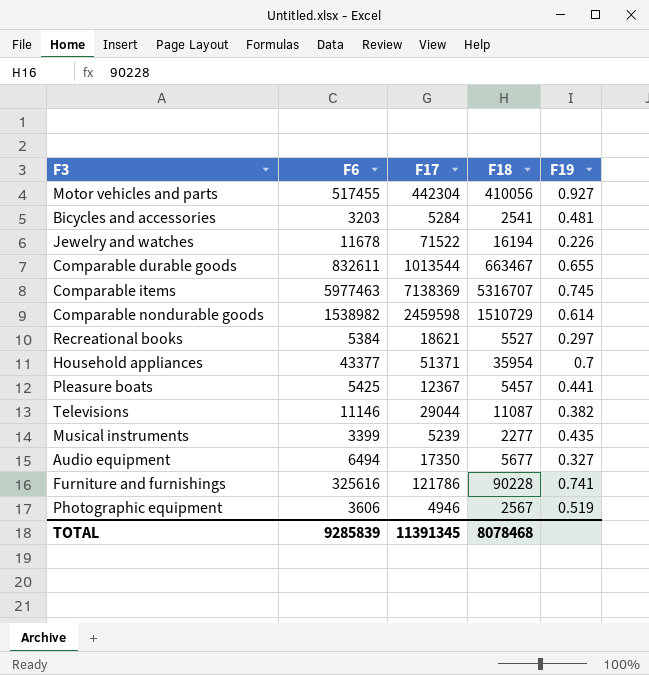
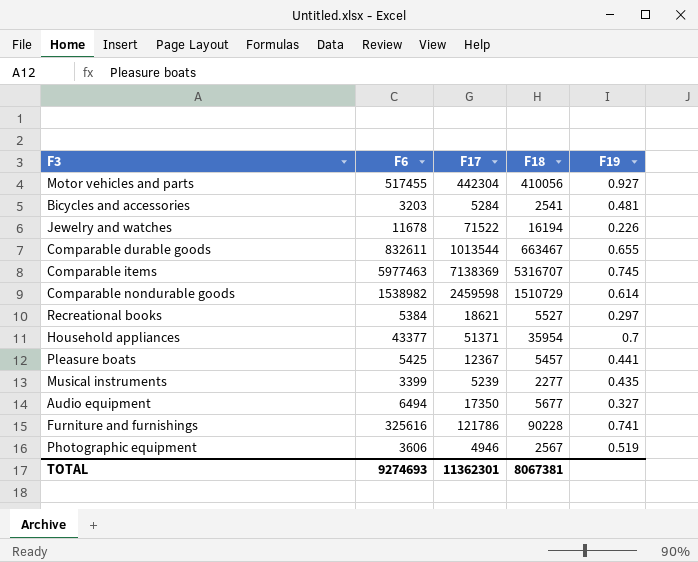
row Televisions: 11146 | 29044 | 11087 | 0.382 -> none
TOTAL | F6: 9285839 -> 9274693
TOTAL | F17: 11391345 -> 11362301
TOTAL | F18: 8078468 -> 8067381

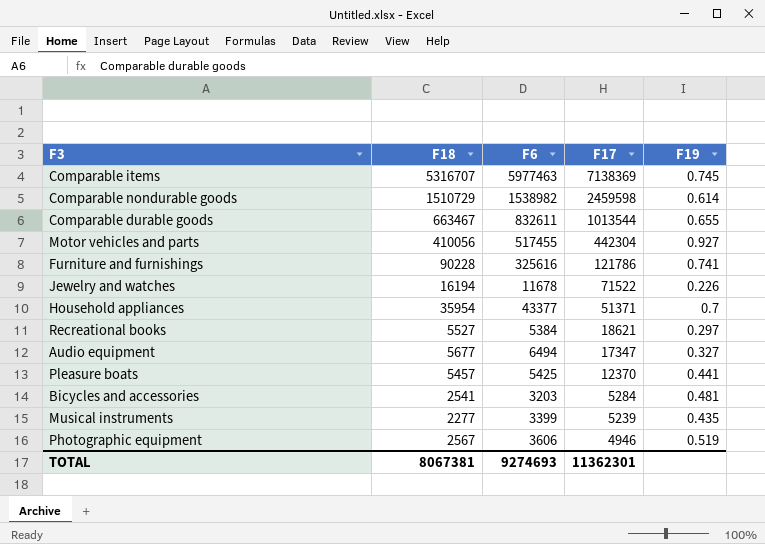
row order: none -> F17 descending
column F18 | position: 4 -> 2
Audio equipment | F17: 17350 -> 17347
Pleasure boats | F17: 12367 -> 12370

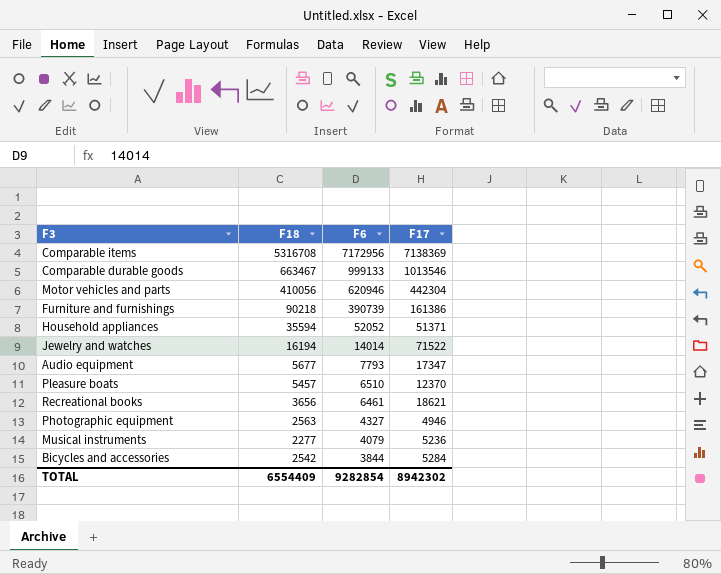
row order: F17 descending -> F6 descending
column F19 | formula: [F18] / [F17] -> none
row Comparable nondurable goods: 1510729 | 1538982 | 2459598 | 0.614 -> none
Comparable items | F18: 5316707 -> 5316708
Comparable items | F6: 5977463 -> 7172956
Comparable durable goods | F6: 832611 -> 999133
Comparable durable goods | F17: 1013544 -> 1013546
Motor vehicles and parts | F6: 517455 -> 620946
Furniture and furnishings | F18: 90228 -> 90218
Furniture and furnishings | F6: 325616 -> 390739
Furniture and furnishings | F17: 121786 -> 161386
Household appliances | F18: 35954 -> 35594
Household appliances | F6: 43377 -> 52052
Jewelry and watches | F6: 11678 -> 14014
Audio equipment | F6: 6494 -> 7793
Pleasure boats | F6: 5425 -> 6510
Recreational books | F18: 5527 -> 3656
Recreational books | F6: 5384 -> 6461
Photographic equipment | F18: 2567 -> 2563
Photographic equipment | F6: 3606 -> 4327
Musical instruments | F6: 3399 -> 4079
Musical instruments | F17: 5239 -> 5236
Bicycles and accessories | F18: 2541 -> 2542
Bicycles and accessories | F6: 3203 -> 3844
TOTAL | F18: 8067381 -> 6554409
TOTAL | F6: 9274693 -> 9282854
TOTAL | F17: 11362301 -> 8942302

